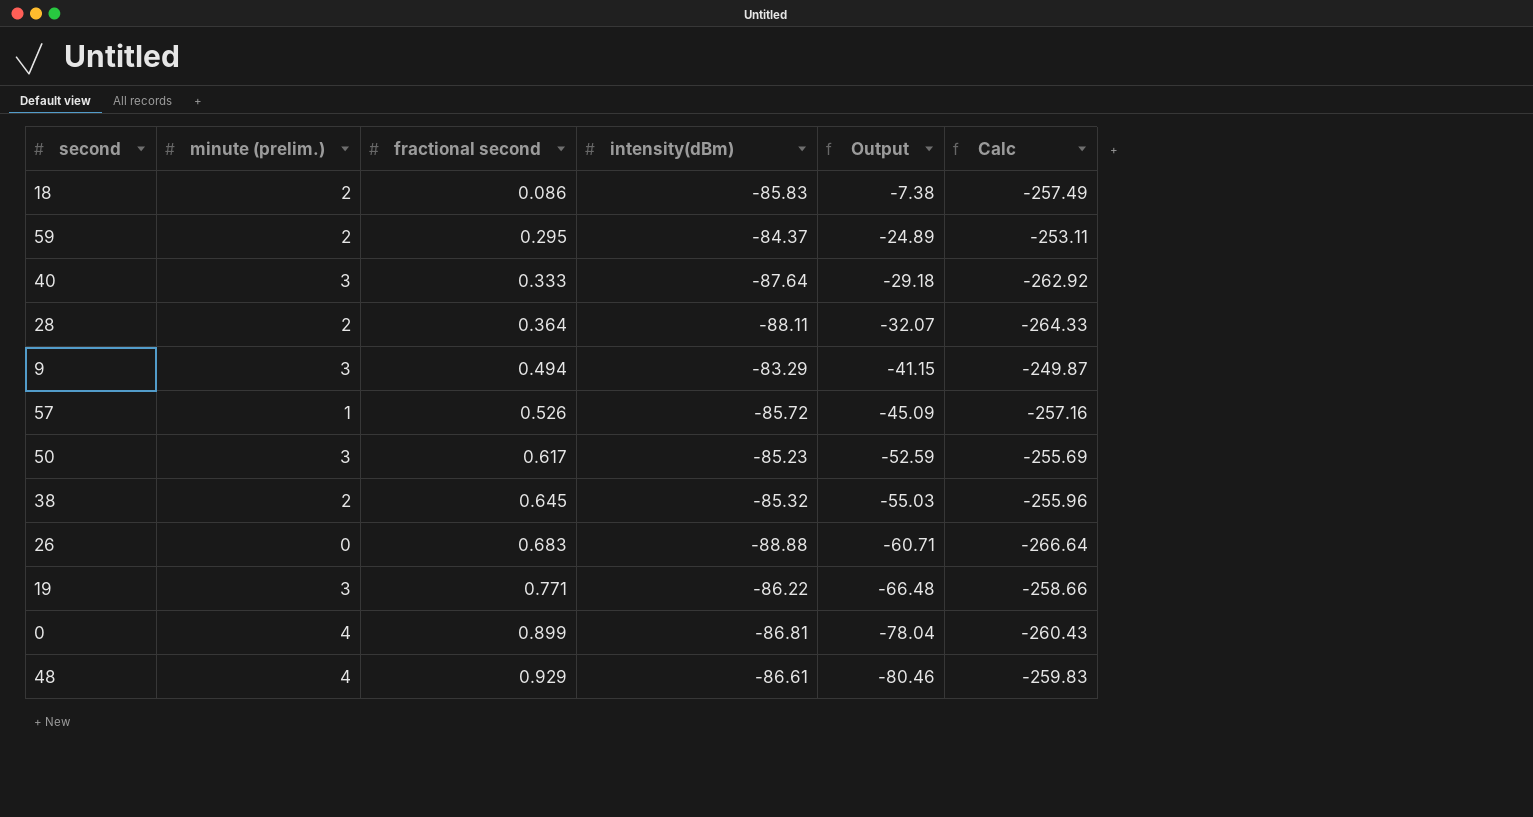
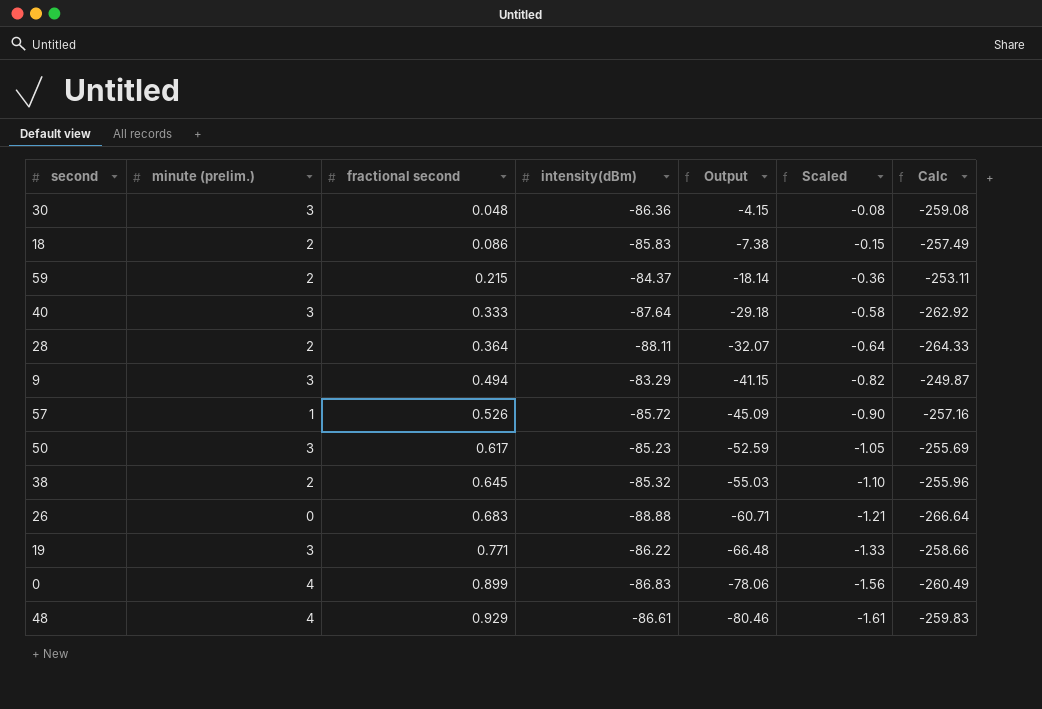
column Scaled | formula: none -> [Output] * 0.02
row 30: none -> 3 | 0.048 | -86.36 | -4.15 | -0.08 | -259.08
59 | fractional second: 0.295 -> 0.215
59 | Output: -24.89 -> -18.14
0 | intensity(dBm): -86.81 -> -86.83
0 | Output: -78.04 -> -78.06
0 | Calc: -260.43 -> -260.49

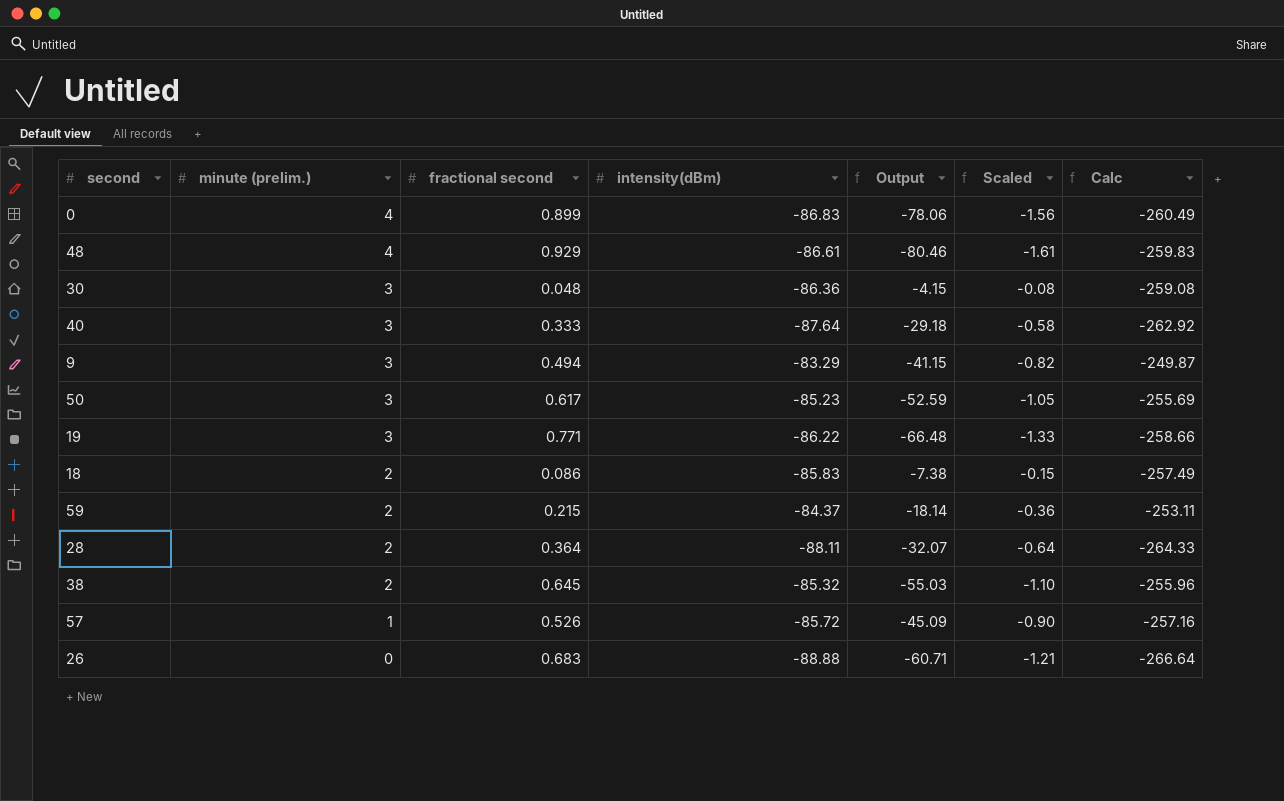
row order: fractional second ascending -> minute (prelim.) descending

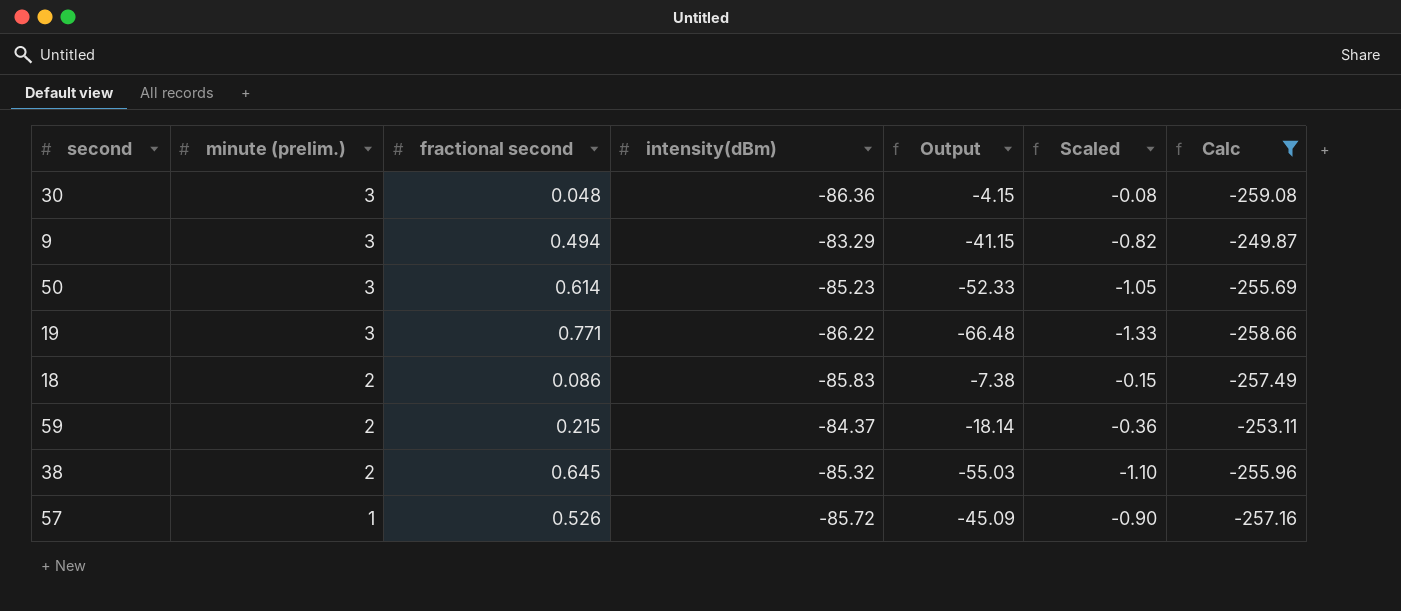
filter: none -> Calc >= -259.08
50 | fractional second: 0.617 -> 0.614
50 | Output: -52.59 -> -52.33

